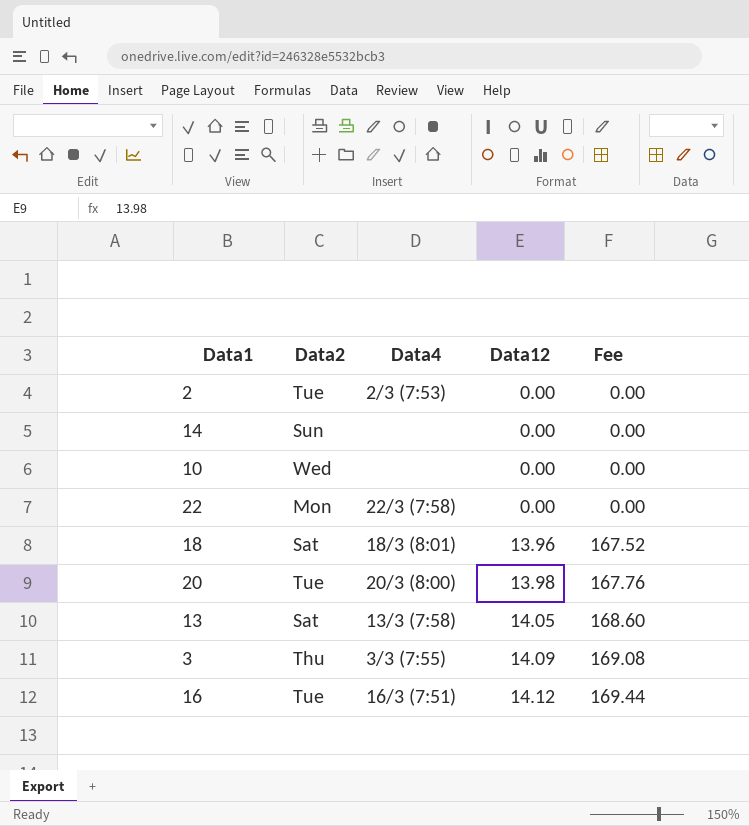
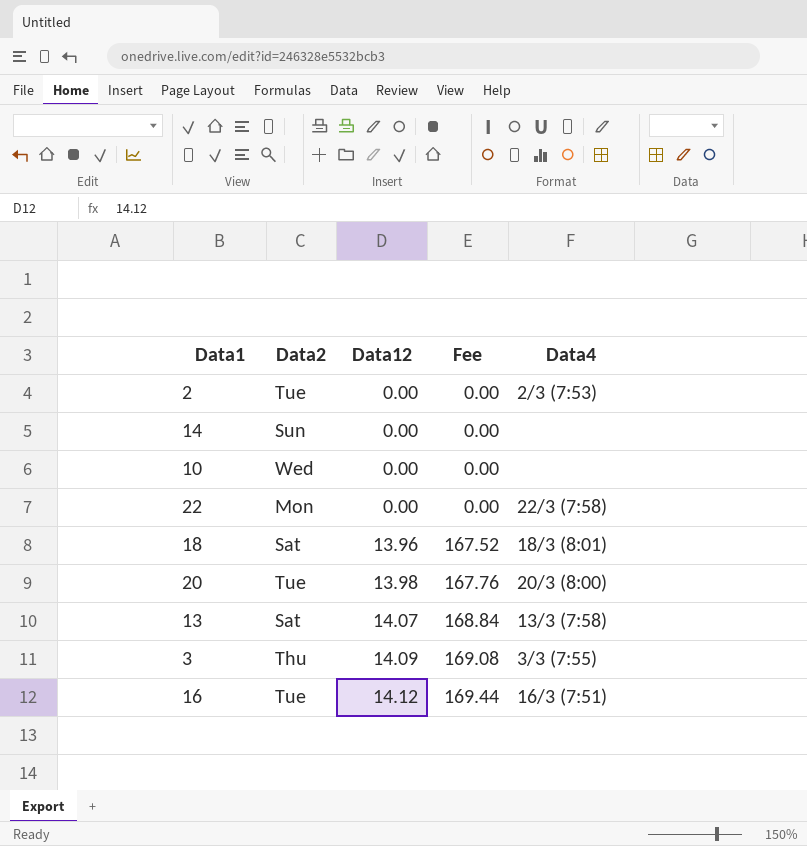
column Data4 | position: 3 -> 5
13 | Data12: 14.05 -> 14.07
13 | Fee: 168.60 -> 168.84

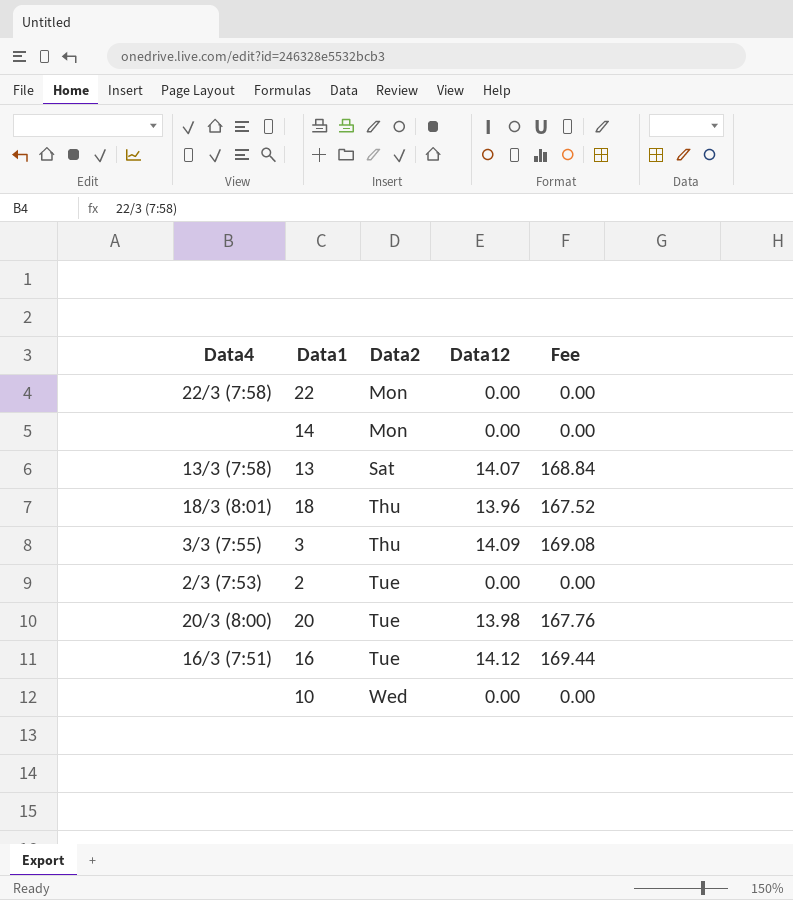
row order: Data12 ascending -> Data2 ascending
column Data4 | position: 5 -> 1
14 | Data2: Sun -> Mon
18 | Data2: Sat -> Thu

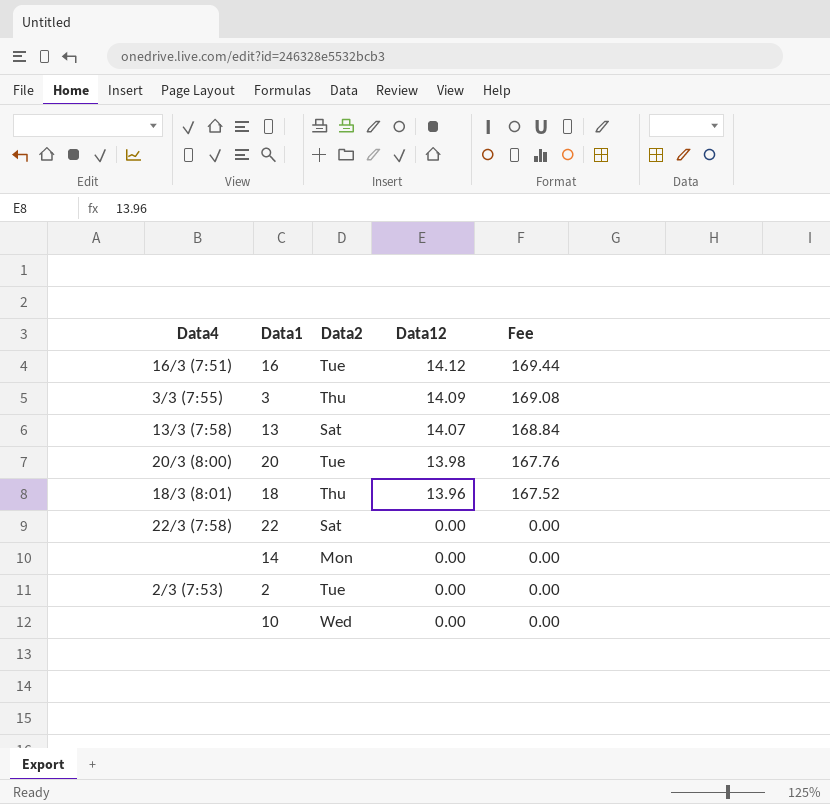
row order: Data2 ascending -> Data12 descending
22 | Data2: Mon -> Sat

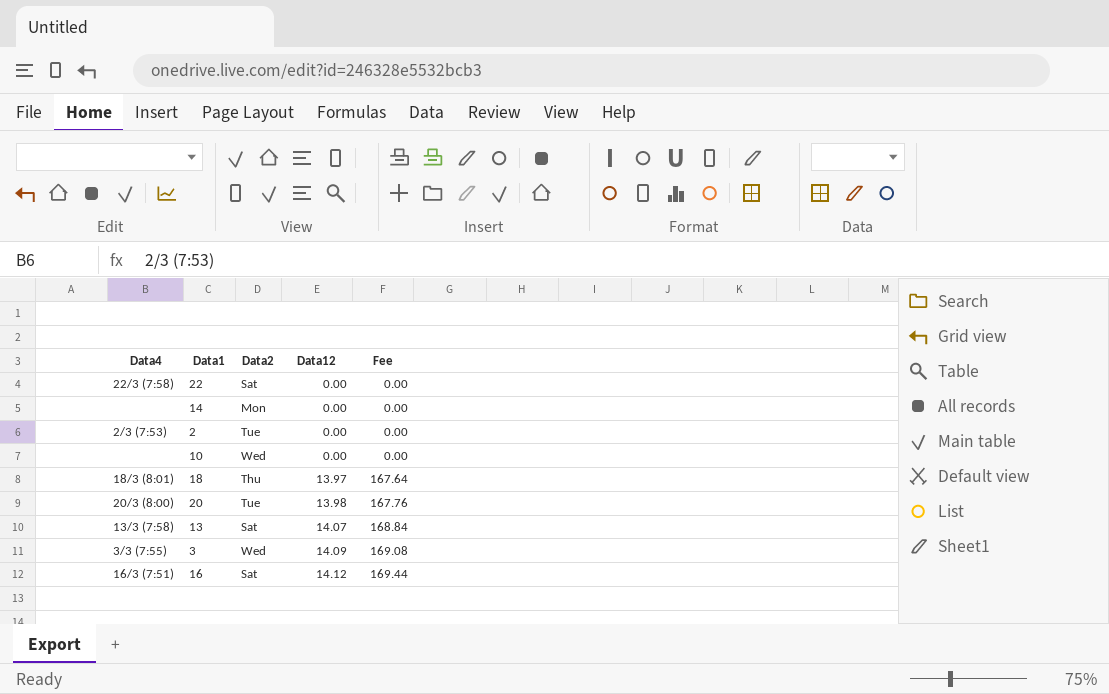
row order: Data12 descending -> Data12 ascending
18 | Data12: 13.96 -> 13.97
18 | Fee: 167.52 -> 167.64
3 | Data2: Thu -> Wed
16 | Data2: Tue -> Sat

